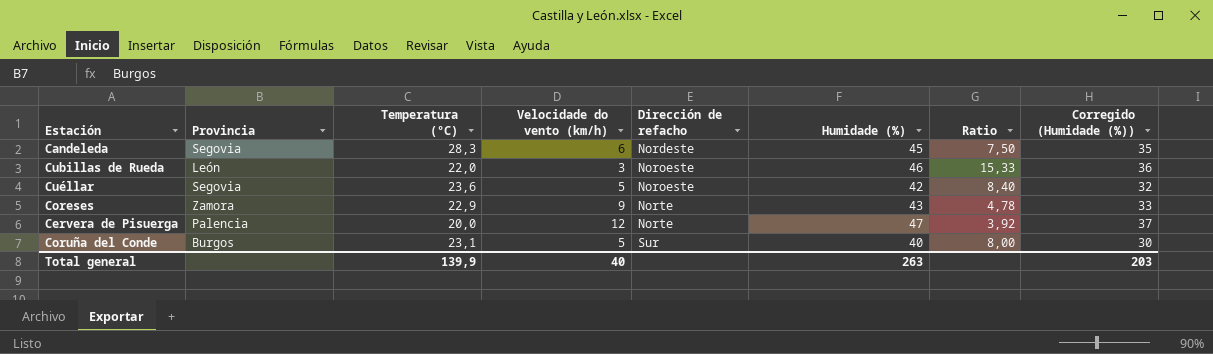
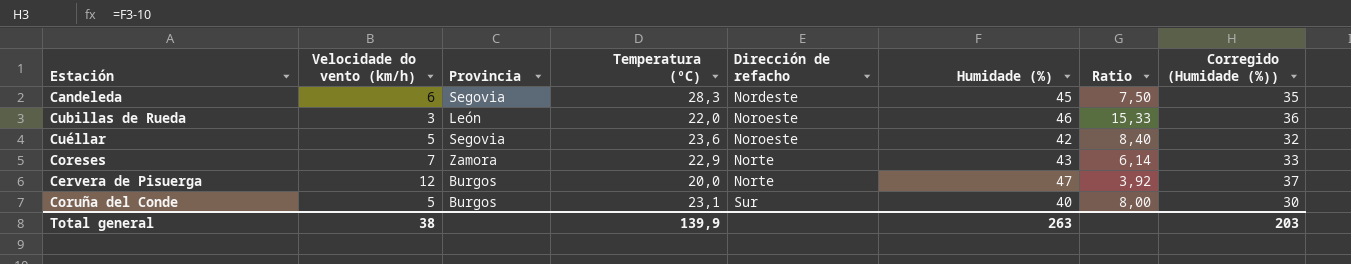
column Velocidade do vento (km/h) | position: 4 -> 2
Coreses | Velocidade do vento (km/h): 9 -> 7
Coreses | Ratio: 4,78 -> 6,14
Cervera de Pisuerga | Provincia: Palencia -> Burgos
Total general | Velocidade do vento (km/h): 40 -> 38

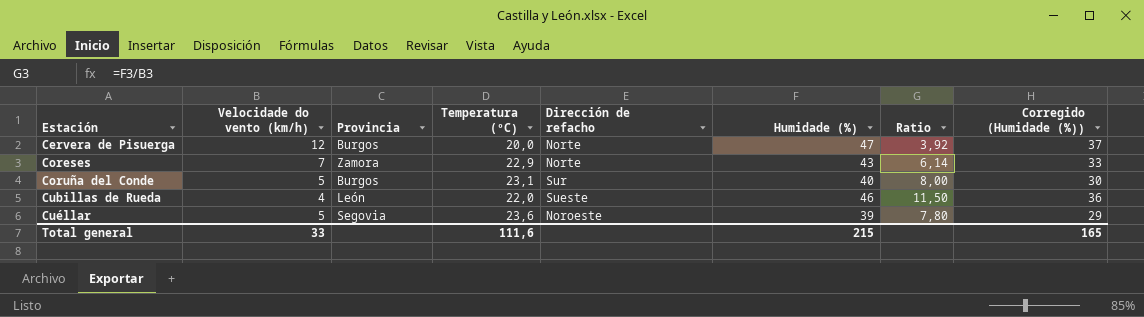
row order: Dirección de refacho ascending -> Estación ascending
row Candeleda: 6 | Segovia | 28,3 | Nordeste | 45 | 7,50 | 35 -> none
Cubillas de Rueda | Velocidade do vento (km/h): 3 -> 4
Cubillas de Rueda | Dirección de refacho: Noroeste -> Sueste
Cubillas de Rueda | Ratio: 15,33 -> 11,50
Cuéllar | Humidade (%): 42 -> 39
Cuéllar | Ratio: 8,40 -> 7,80
Cuéllar | Corregido (Humidade (%)): 32 -> 29
Total general | Velocidade do vento (km/h): 38 -> 33
Total general | Temperatura (ºC): 139,9 -> 111,6
Total general | Humidade (%): 263 -> 215
Total general | Corregido (Humidade (%)): 203 -> 165

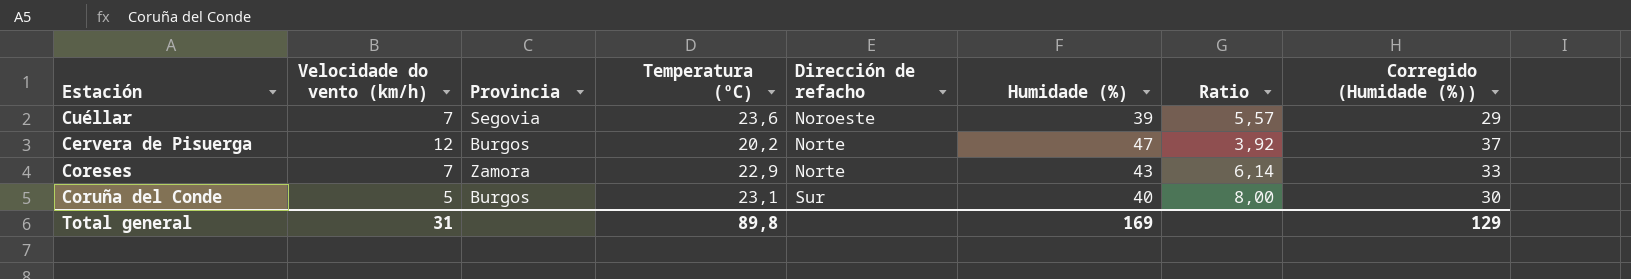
row order: Estación ascending -> Dirección de refacho ascending
row Cubillas de Rueda: 4 | León | 22,0 | Sueste | 46 | 11,50 | 36 -> none
Cuéllar | Velocidade do vento (km/h): 5 -> 7
Cuéllar | Ratio: 7,80 -> 5,57
Cervera de Pisuerga | Temperatura (ºC): 20,0 -> 20,2
Total general | Velocidade do vento (km/h): 33 -> 31
Total general | Temperatura (ºC): 111,6 -> 89,8
Total general | Humidade (%): 215 -> 169
Total general | Corregido (Humidade (%)): 165 -> 129

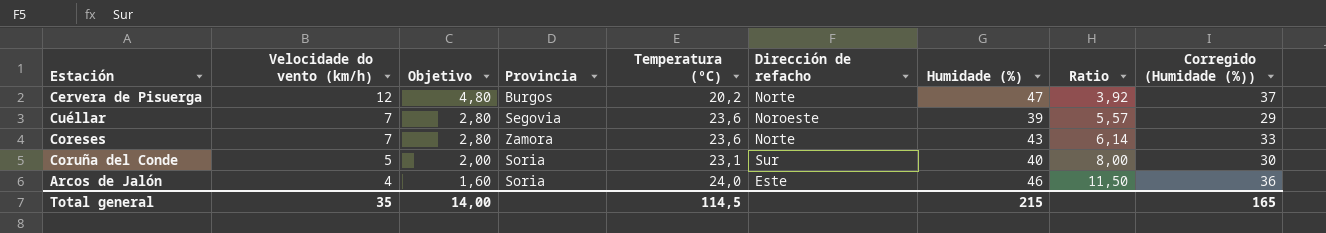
row order: Dirección de refacho ascending -> Velocidade do vento (km/h) descending
column Objetivo | formula: none -> [Velocidade do vento (km/h)] * 0,4
Coreses | Temperatura (ºC): 22,9 -> 23,6
Coruña del Conde | Provincia: Burgos -> Soria
row Arcos de Jalón: none -> 4 | 1,60 | Soria | 24,0 | Este | 46 | 11,50 | 36
Total general | Velocidade do vento (km/h): 31 -> 35
Total general | Temperatura (ºC): 89,8 -> 114,5
Total general | Humidade (%): 169 -> 215
Total general | Corregido (Humidade (%)): 129 -> 165

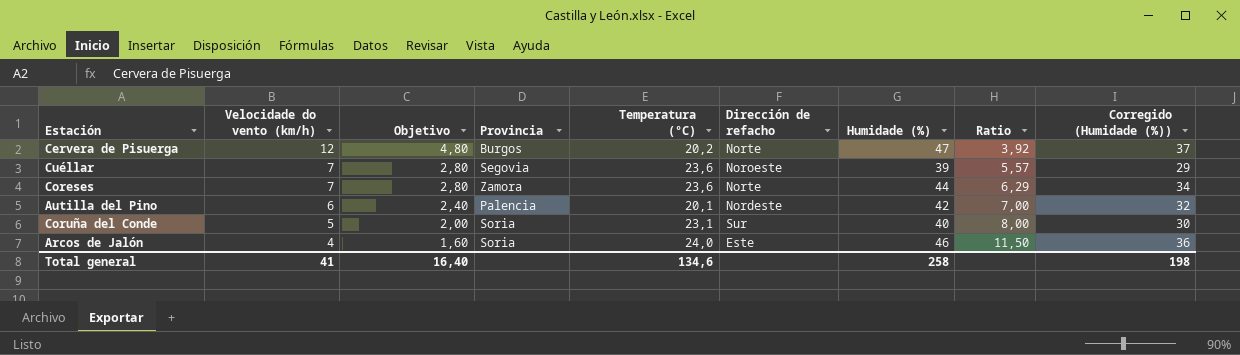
Coreses | Humidade (%): 43 -> 44
Coreses | Ratio: 6,14 -> 6,29
Coreses | Corregido (Humidade (%)): 33 -> 34
row Autilla del Pino: none -> 6 | 2,40 | Palencia | 20,1 | Nordeste | 42 | 7,00 | 32
Total general | Velocidade do vento (km/h): 35 -> 41
Total general | Objetivo: 14,00 -> 16,40
Total general | Temperatura (ºC): 114,5 -> 134,6
Total general | Humidade (%): 215 -> 258
Total general | Corregido (Humidade (%)): 165 -> 198

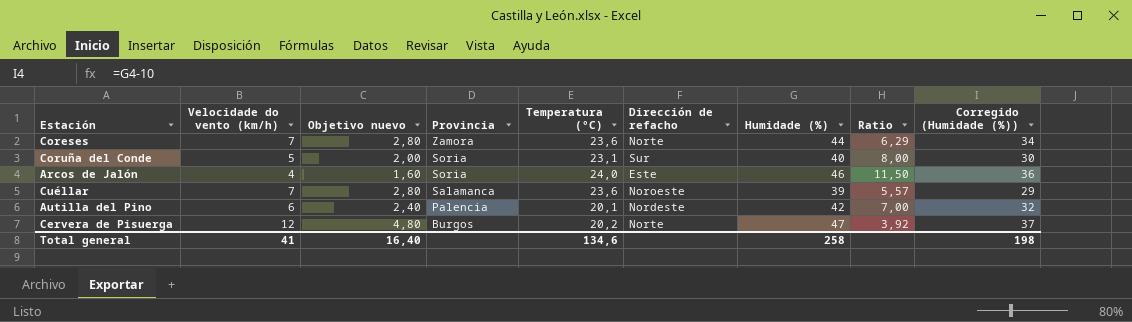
row order: Velocidade do vento (km/h) descending -> Provincia descending
column name: Objetivo -> Objetivo nuevo
Cuéllar | Provincia: Segovia -> Salamanca

